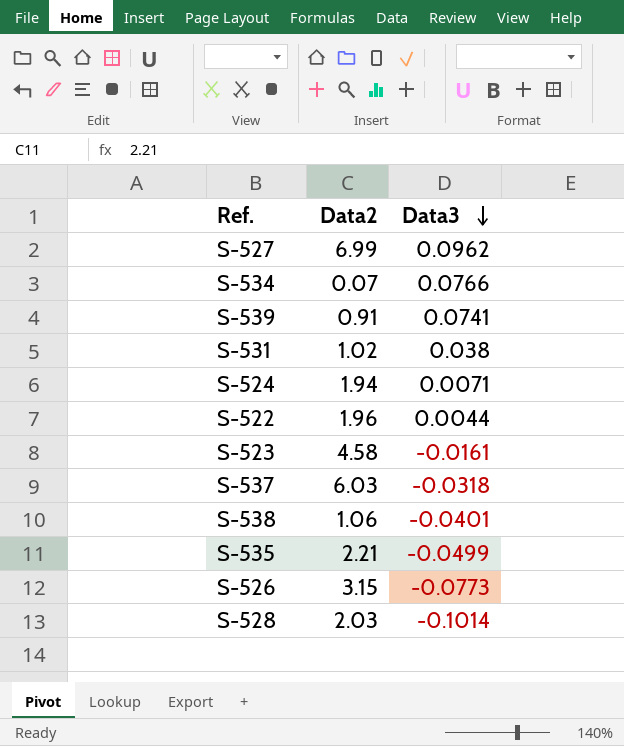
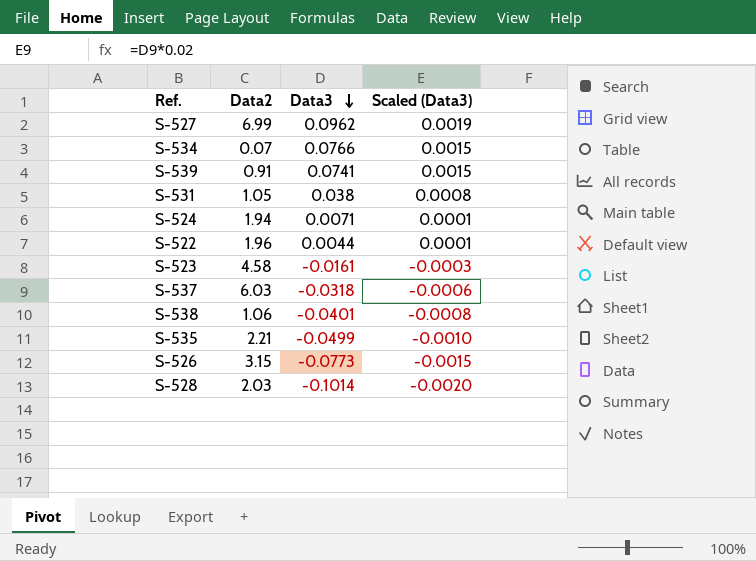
column Scaled (Data3) | formula: none -> [Data3] * 0.02
S-531 | Data2: 1.02 -> 1.05

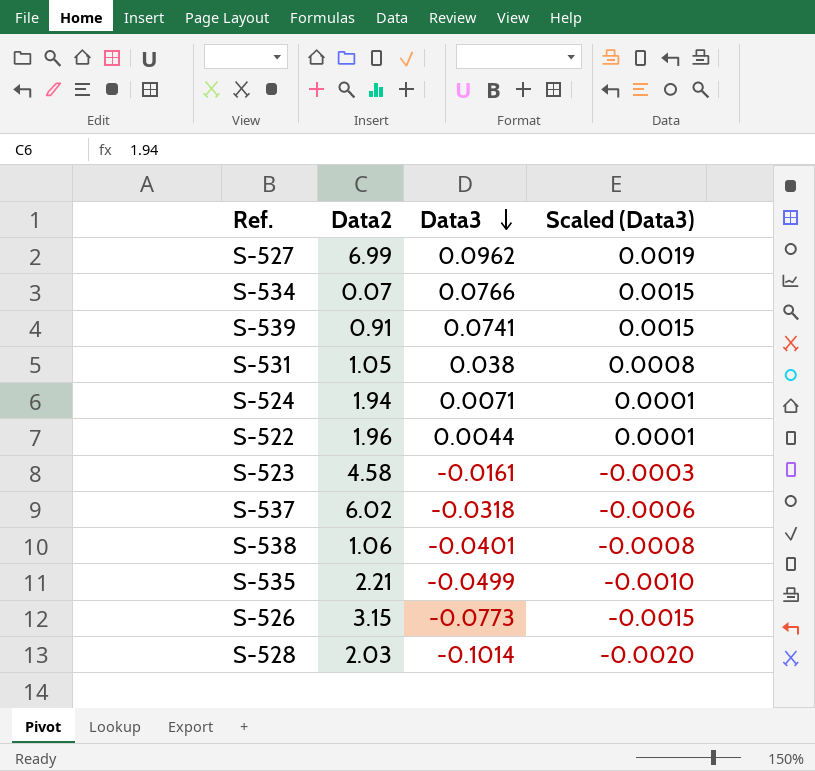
S-537 | Data2: 6.03 -> 6.02

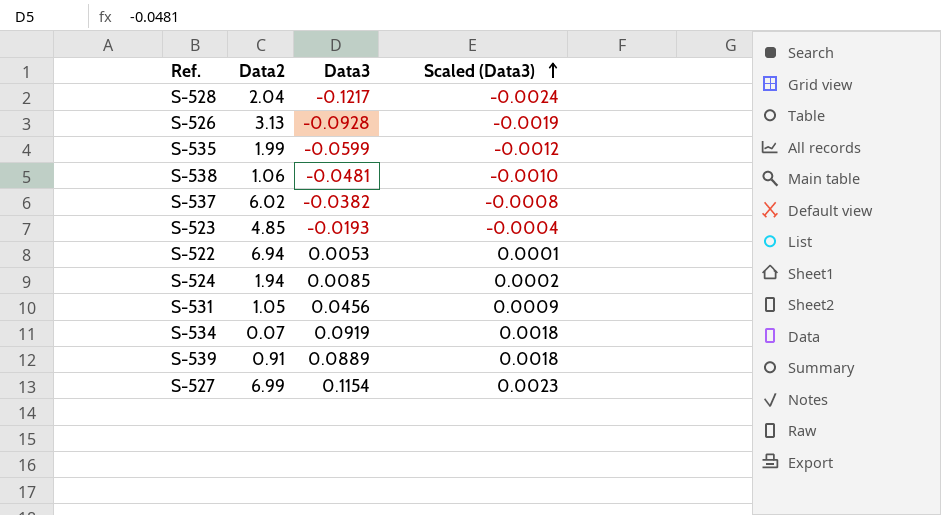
row order: Data3 descending -> Scaled (Data3) ascending
S-528 | Data2: 2.03 -> 2.04
S-528 | Data3: -0.1014 -> -0.1217
S-528 | Scaled (Data3): -0.0020 -> -0.0024
S-526 | Data2: 3.15 -> 3.13
S-526 | Data3: -0.0773 -> -0.0928
S-526 | Scaled (Data3): -0.0015 -> -0.0019
S-535 | Data2: 2.21 -> 1.99
S-535 | Data3: -0.0499 -> -0.0599
S-535 | Scaled (Data3): -0.0010 -> -0.0012
S-538 | Data3: -0.0401 -> -0.0481
S-538 | Scaled (Data3): -0.0008 -> -0.0010
S-537 | Data3: -0.0318 -> -0.0382
S-537 | Scaled (Data3): -0.0006 -> -0.0008
S-523 | Data2: 4.58 -> 4.85
S-523 | Data3: -0.0161 -> -0.0193
S-523 | Scaled (Data3): -0.0003 -> -0.0004
S-522 | Data2: 1.96 -> 6.94
S-522 | Data3: 0.0044 -> 0.0053
S-524 | Data3: 0.0071 -> 0.0085
S-524 | Scaled (Data3): 0.0001 -> 0.0002
S-531 | Data3: 0.038 -> 0.0456
S-531 | Scaled (Data3): 0.0008 -> 0.0009
S-534 | Data3: 0.0766 -> 0.0919
S-534 | Scaled (Data3): 0.0015 -> 0.0018
S-539 | Data3: 0.0741 -> 0.0889
S-539 | Scaled (Data3): 0.0015 -> 0.0018
S-527 | Data3: 0.0962 -> 0.1154
S-527 | Scaled (Data3): 0.0019 -> 0.0023

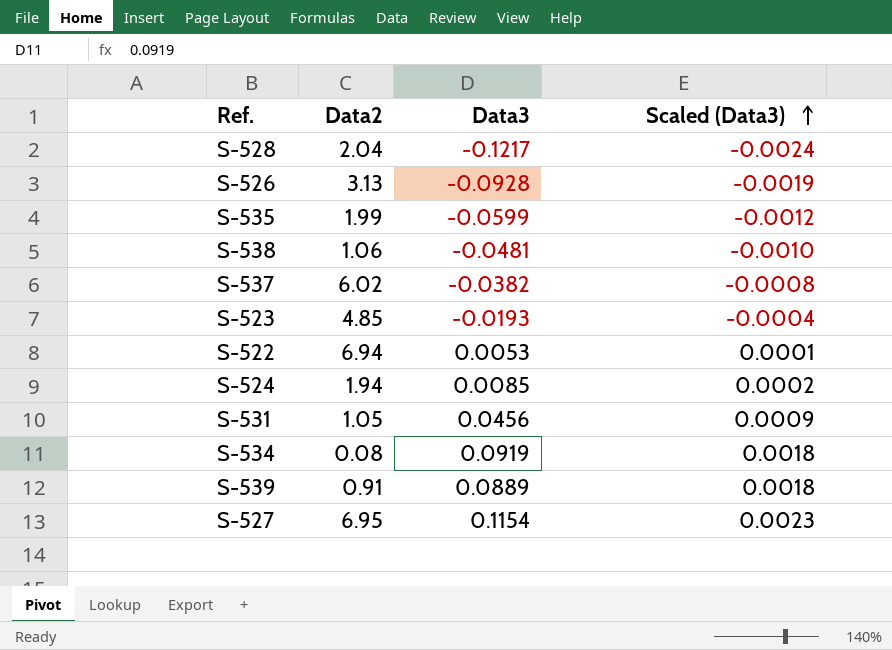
S-534 | Data2: 0.07 -> 0.08
S-527 | Data2: 6.99 -> 6.95

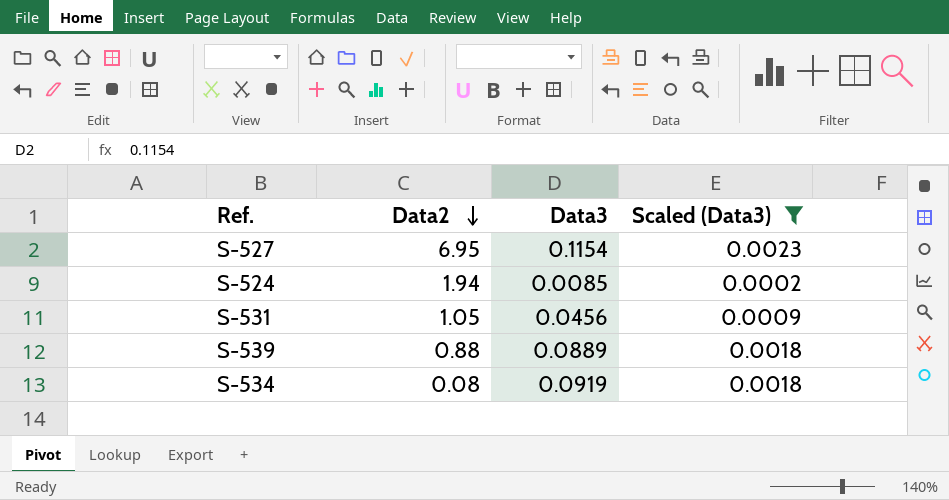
filter: none -> Scaled (Data3) >= 0.0002
row order: Scaled (Data3) ascending -> Data2 descending
S-539 | Data2: 0.91 -> 0.88

